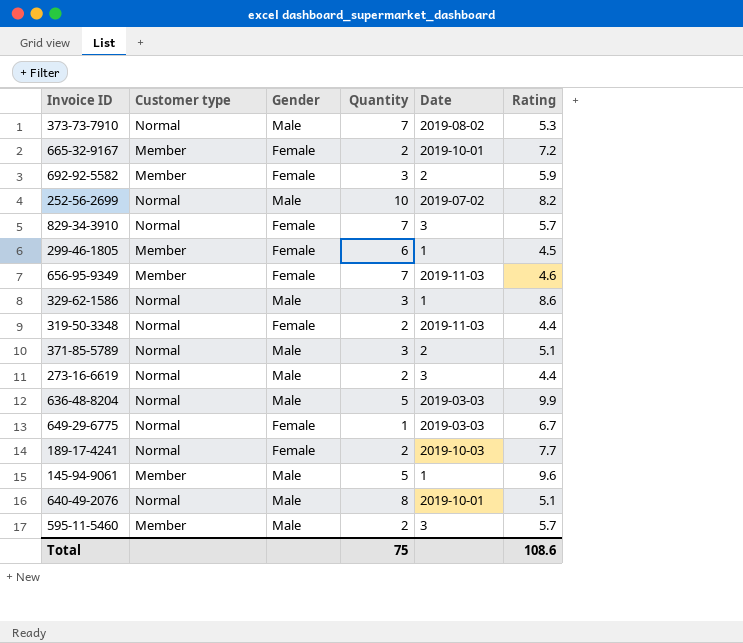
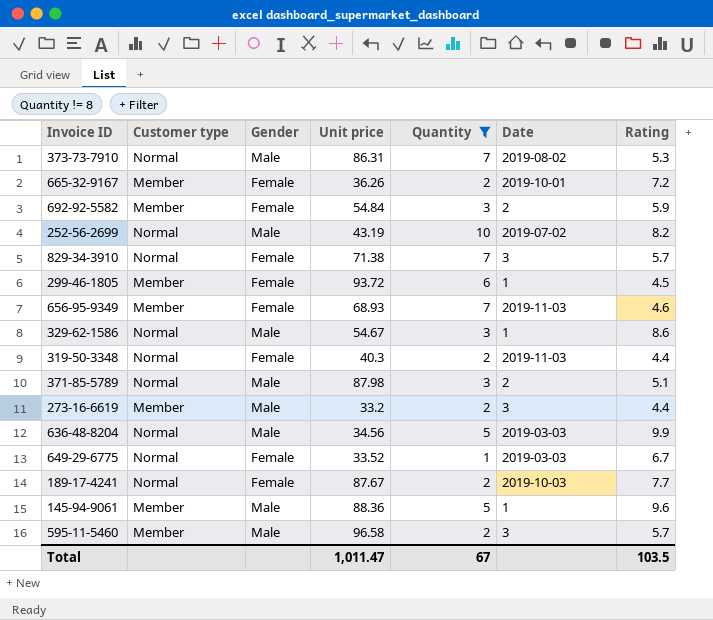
filter: none -> Quantity != 8
column Unit price | position: none -> 4
273-16-6619 | Customer type: Normal -> Member
Total | Quantity: 75 -> 67
Total | Rating: 108.6 -> 103.5

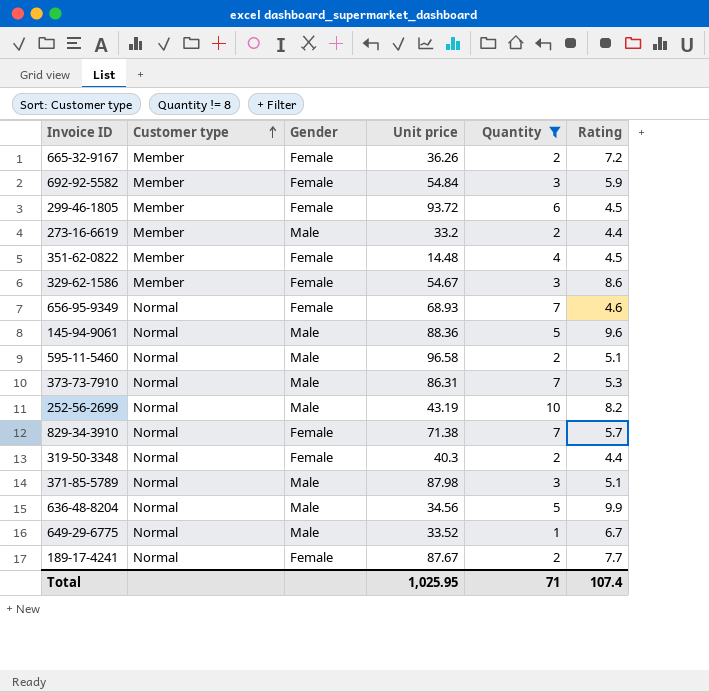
row order: none -> Customer type ascending
column Date | position: 6 -> none
row 351-62-0822: none -> Member | Female | 14.48 | 4 | 4.5
329-62-1586 | Customer type: Normal -> Member
329-62-1586 | Gender: Male -> Female
656-95-9349 | Customer type: Member -> Normal
145-94-9061 | Customer type: Member -> Normal
595-11-5460 | Customer type: Member -> Normal
595-11-5460 | Rating: 5.7 -> 5.1
649-29-6775 | Gender: Female -> Male
Total | Unit price: 1,011.47 -> 1,025.95
Total | Quantity: 67 -> 71
Total | Rating: 103.5 -> 107.4

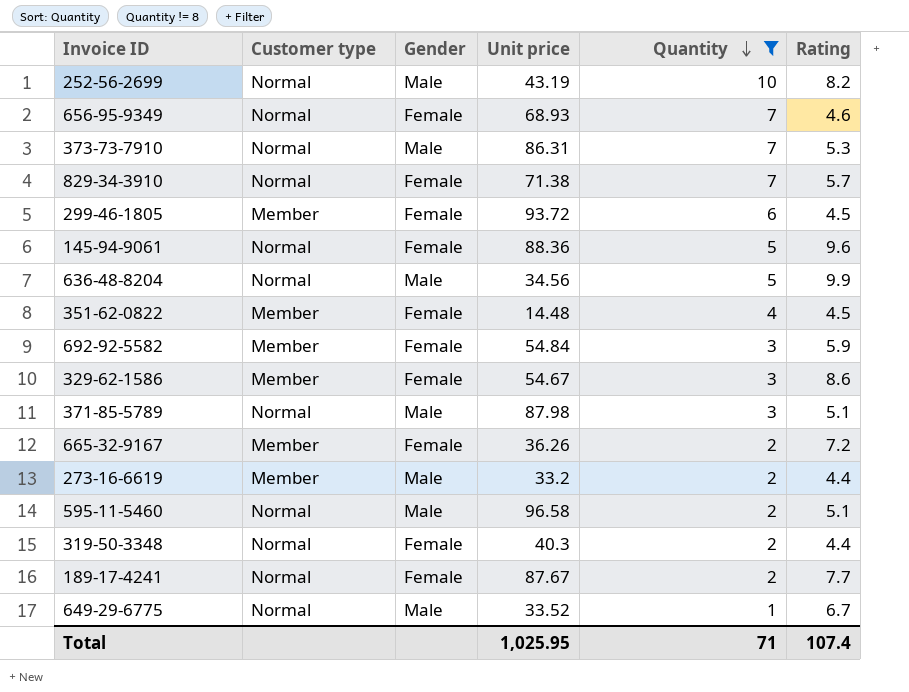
row order: Customer type ascending -> Quantity descending
145-94-9061 | Gender: Male -> Female

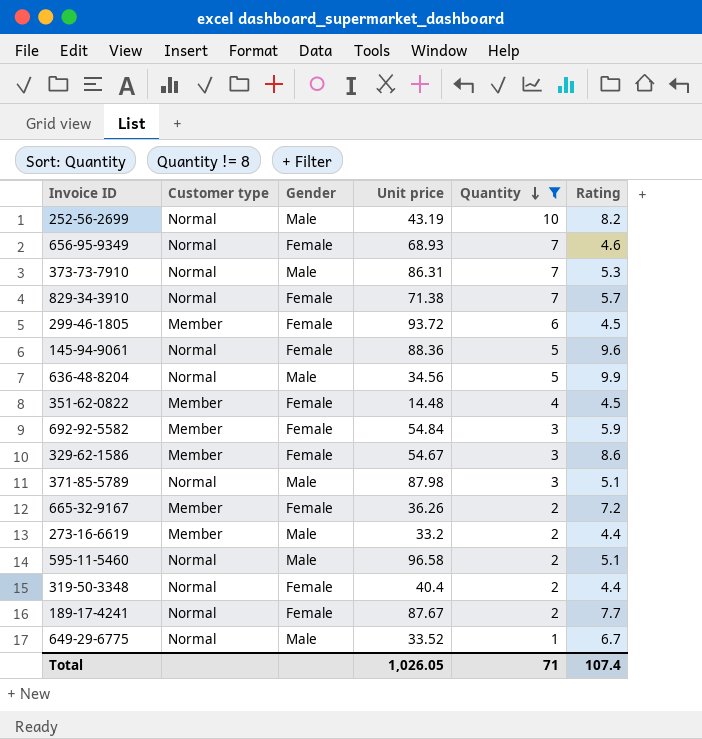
319-50-3348 | Unit price: 40.3 -> 40.4
Total | Unit price: 1,025.95 -> 1,026.05

